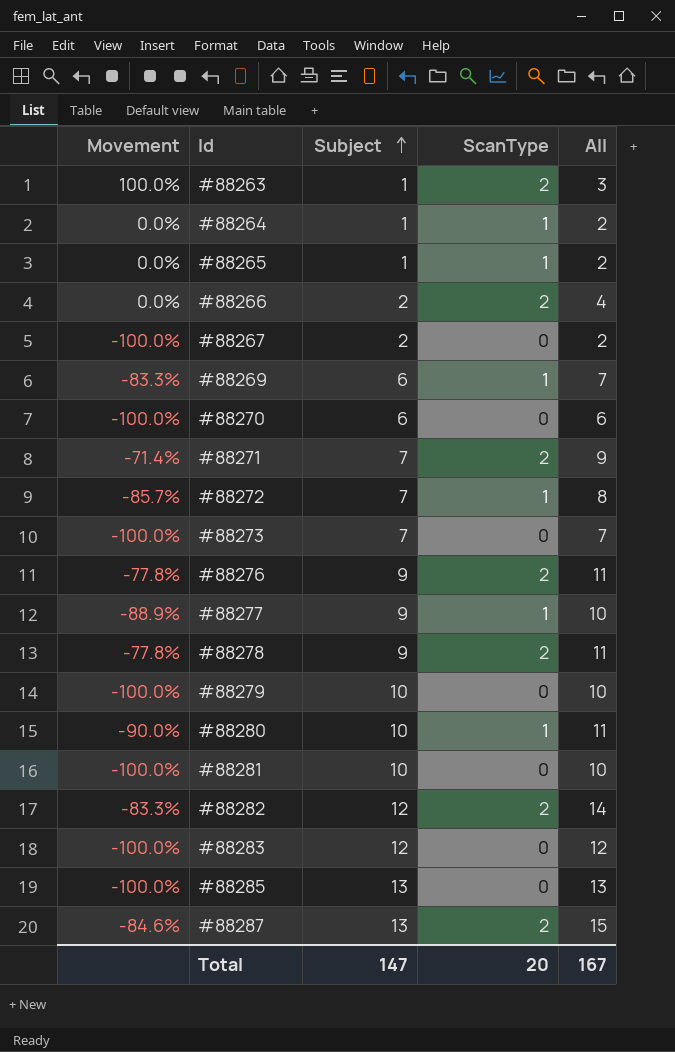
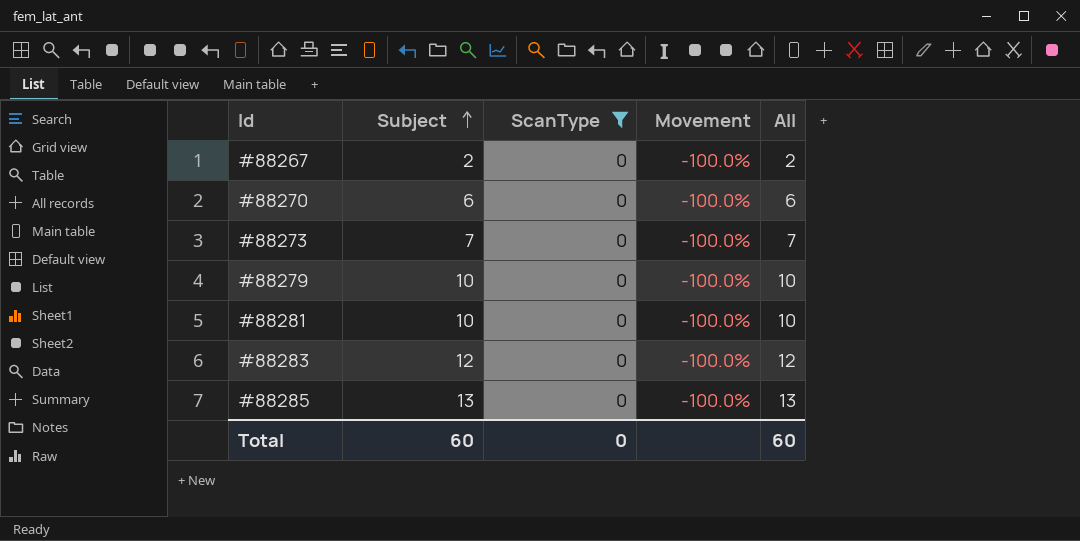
filter: none -> ScanType = 0
column Movement | position: 1 -> 4
Total | Subject: 147 -> 60
Total | ScanType: 20 -> 0
Total | All: 167 -> 60

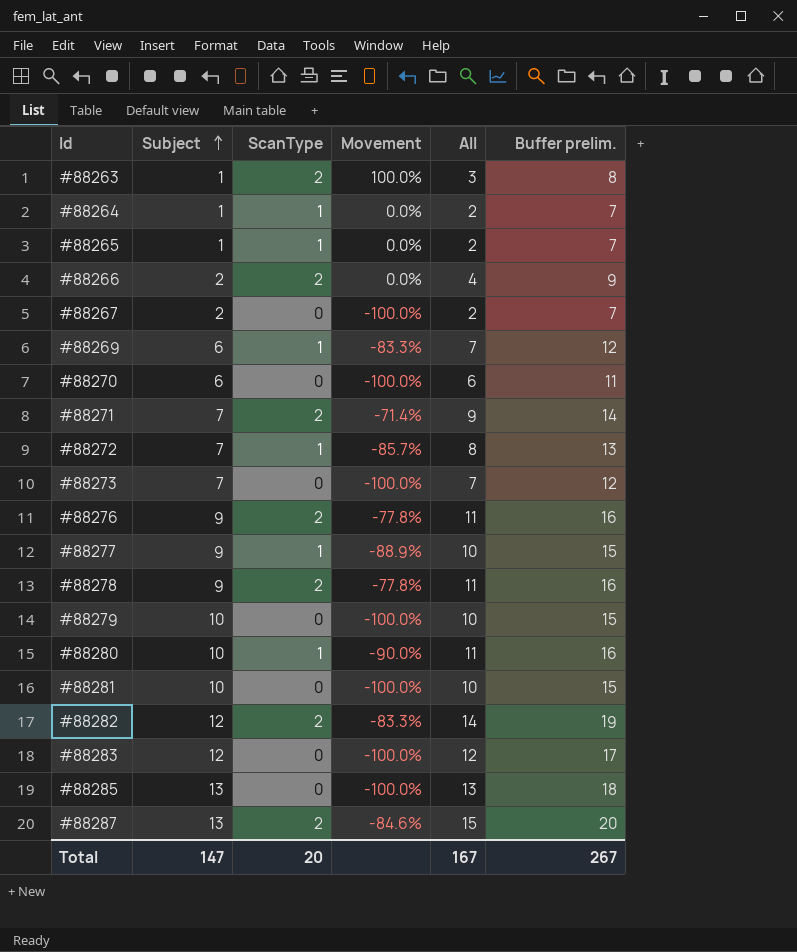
filter: ScanType = 0 -> none
column Buffer prelim. | formula: none -> [All] + 5
Total | Subject: 60 -> 147
Total | ScanType: 0 -> 20
Total | All: 60 -> 167

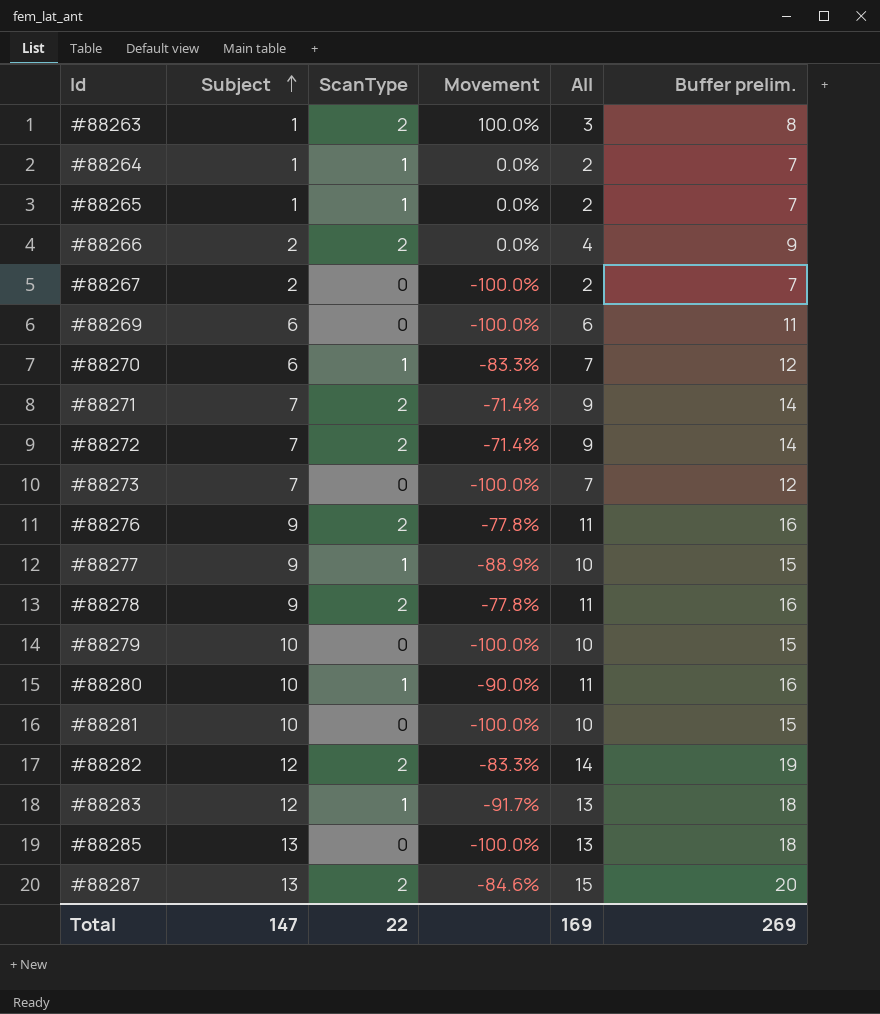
#88269 | ScanType: 1 -> 0
#88269 | Movement: -83.3% -> -100.0%
#88269 | All: 7 -> 6
#88269 | Buffer prelim.: 12 -> 11
#88270 | ScanType: 0 -> 1
#88270 | Movement: -100.0% -> -83.3%
#88270 | All: 6 -> 7
#88270 | Buffer prelim.: 11 -> 12
#88272 | ScanType: 1 -> 2
#88272 | Movement: -85.7% -> -71.4%
#88272 | All: 8 -> 9
#88272 | Buffer prelim.: 13 -> 14
#88283 | ScanType: 0 -> 1
#88283 | Movement: -100.0% -> -91.7%
#88283 | All: 12 -> 13
#88283 | Buffer prelim.: 17 -> 18
Total | ScanType: 20 -> 22
Total | All: 167 -> 169
Total | Buffer prelim.: 267 -> 269

